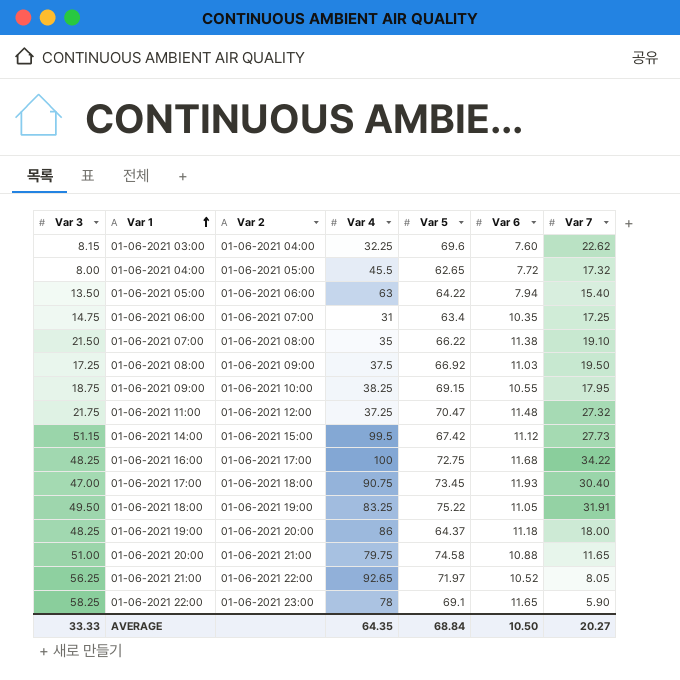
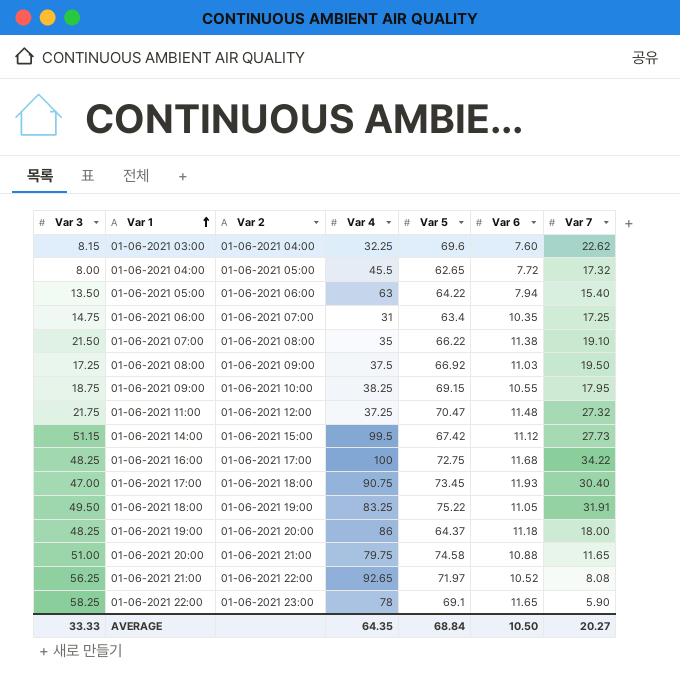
01-06-2021 21:00 | Var 7: 8.05 -> 8.08

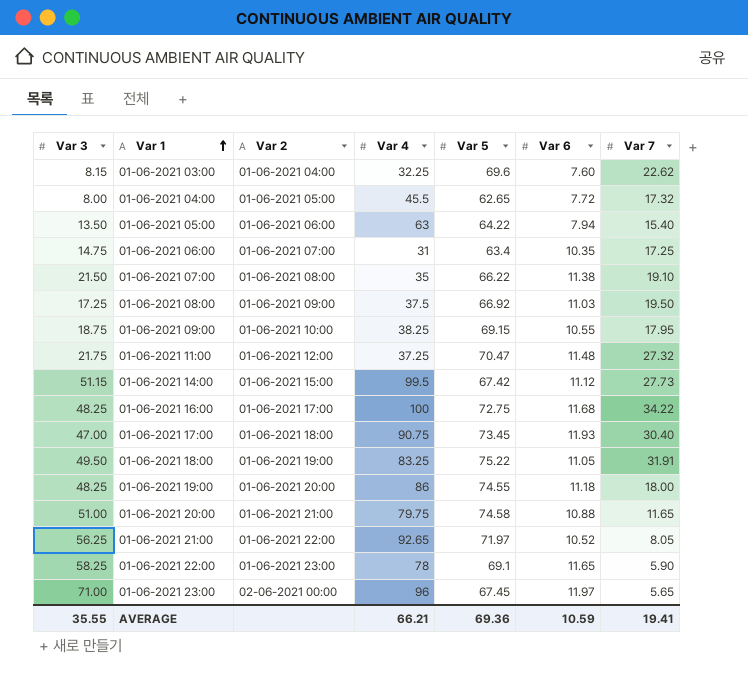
01-06-2021 19:00 | Var 5: 64.37 -> 74.55
01-06-2021 21:00 | Var 7: 8.08 -> 8.05
row 01-06-2021 23:00: none -> 71.00 | 02-06-2021 00:00 | 96 | 67.45 | 11.97 | 5.65
AVERAGE | Var 3: 33.33 -> 35.55
AVERAGE | Var 4: 64.35 -> 66.21
AVERAGE | Var 5: 68.84 -> 69.36
AVERAGE | Var 6: 10.50 -> 10.59
AVERAGE | Var 7: 20.27 -> 19.41

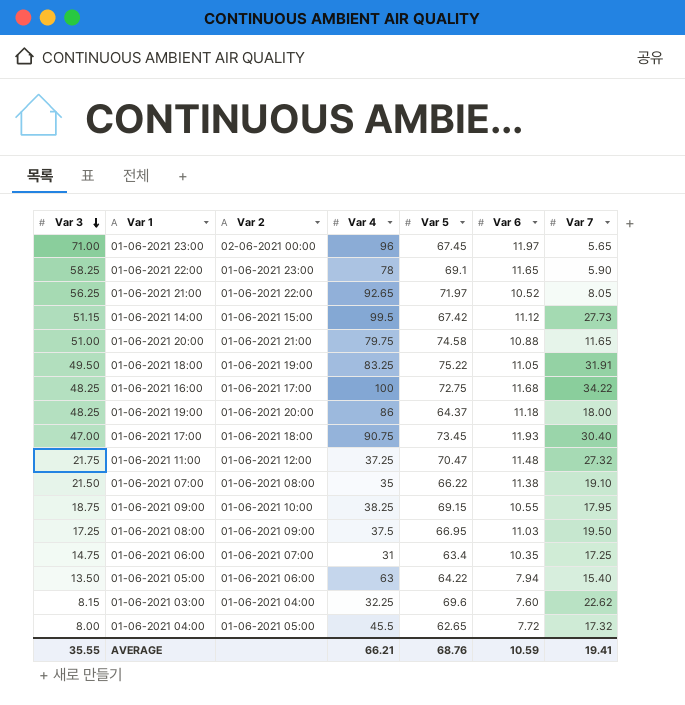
row order: Var 1 ascending -> Var 3 descending
01-06-2021 19:00 | Var 5: 74.55 -> 64.37
01-06-2021 08:00 | Var 5: 66.92 -> 66.95
AVERAGE | Var 5: 69.36 -> 68.76

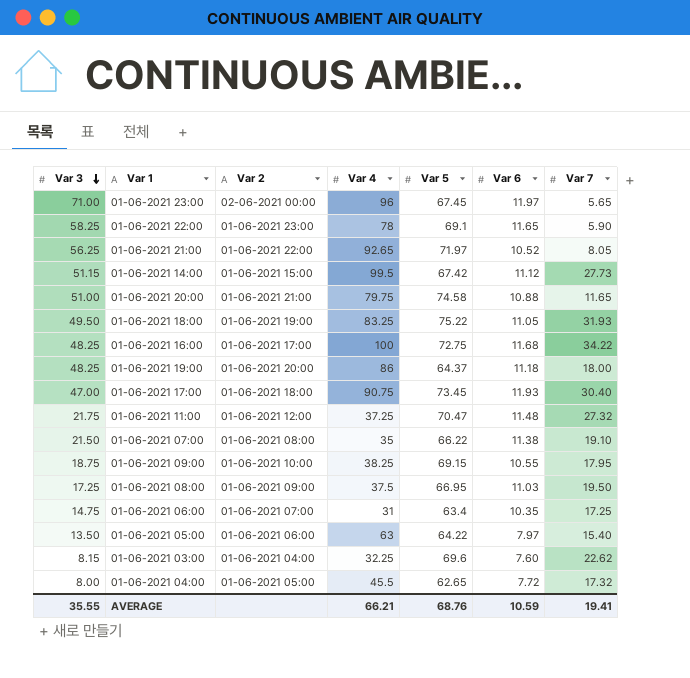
01-06-2021 18:00 | Var 7: 31.91 -> 31.93
01-06-2021 05:00 | Var 6: 7.94 -> 7.97

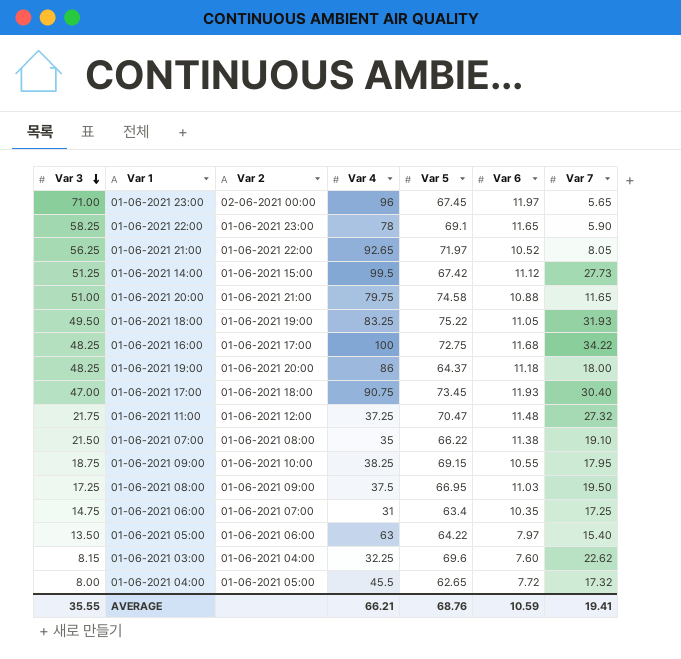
01-06-2021 14:00 | Var 3: 51.15 -> 51.25

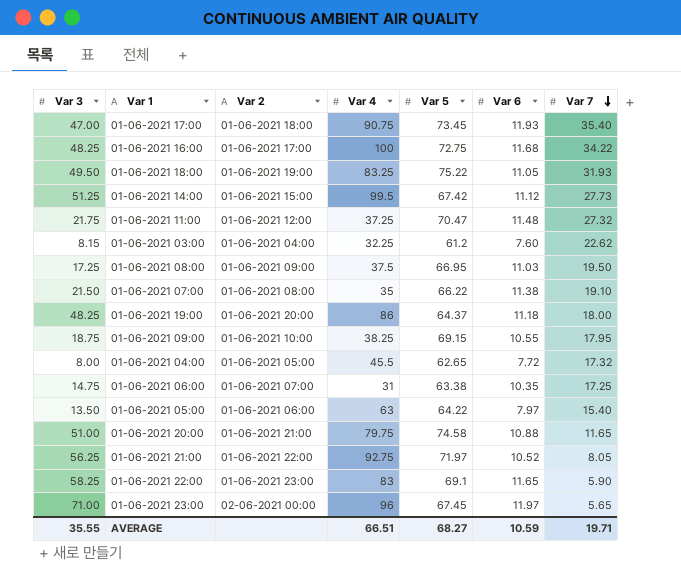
row order: Var 3 descending -> Var 7 descending
01-06-2021 17:00 | Var 7: 30.40 -> 35.40
01-06-2021 03:00 | Var 5: 69.6 -> 61.2
01-06-2021 06:00 | Var 5: 63.4 -> 63.38
01-06-2021 21:00 | Var 4: 92.65 -> 92.75
01-06-2021 22:00 | Var 4: 78 -> 83
AVERAGE | Var 4: 66.21 -> 66.51
AVERAGE | Var 5: 68.76 -> 68.27
AVERAGE | Var 7: 19.41 -> 19.71

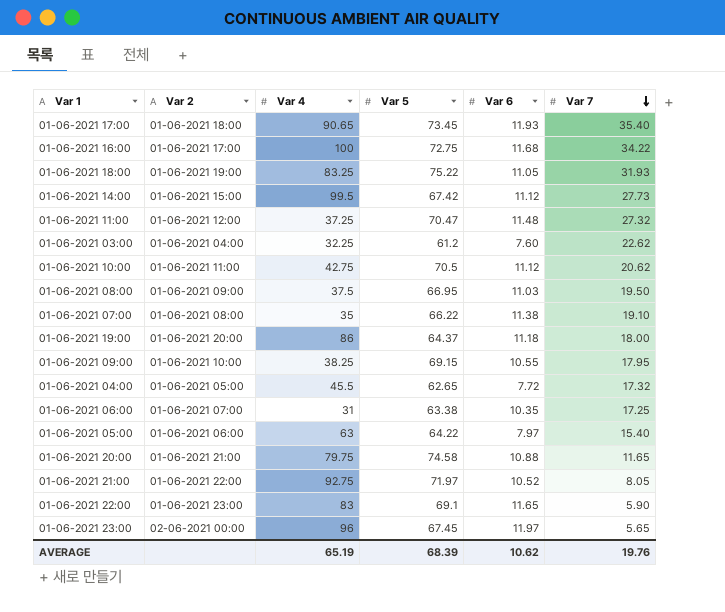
column Var 3 | position: 1 -> none
01-06-2021 17:00 | Var 4: 90.75 -> 90.65
row 01-06-2021 10:00: none -> 01-06-2021 11:00 | 42.75 | 70.5 | 11.12 | 20.62
AVERAGE | Var 4: 66.51 -> 65.19
AVERAGE | Var 5: 68.27 -> 68.39
AVERAGE | Var 6: 10.59 -> 10.62
AVERAGE | Var 7: 19.71 -> 19.76

